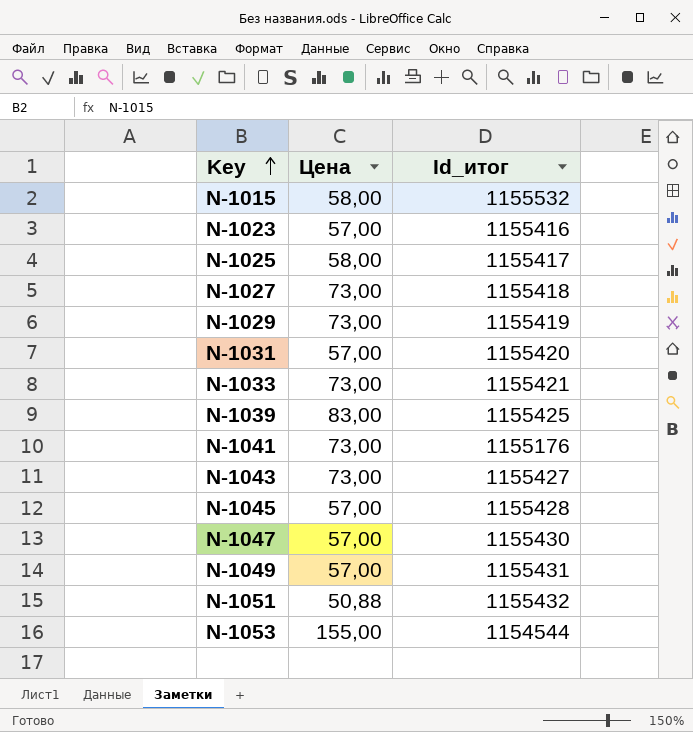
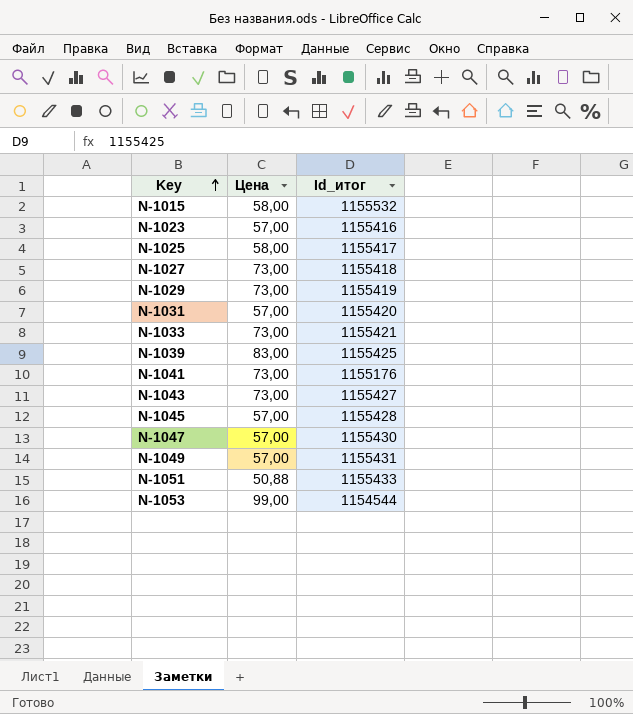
N-1051 | Id_итог: 1155432 -> 1155433
N-1053 | Цена: 155,00 -> 99,00

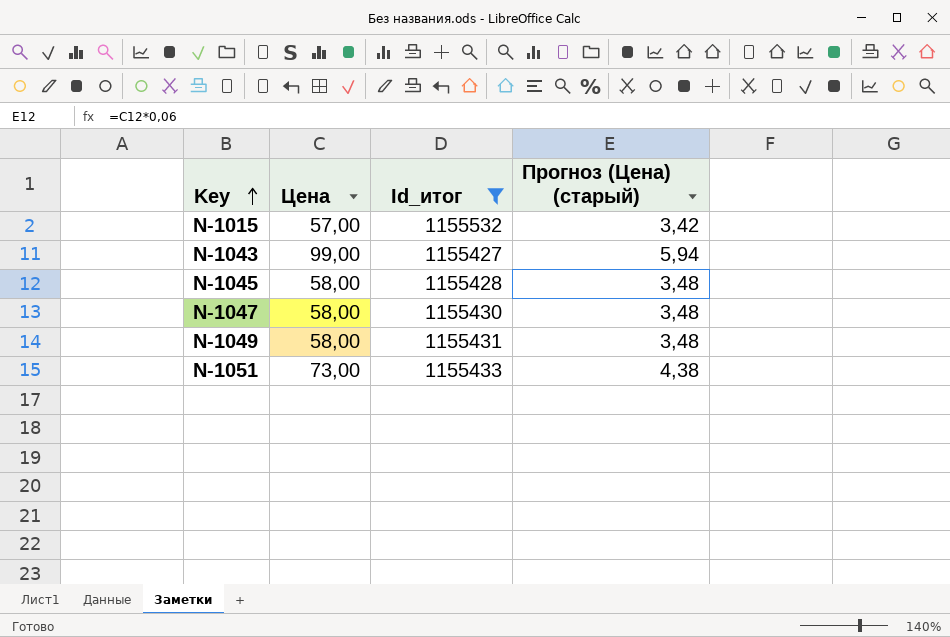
filter: none -> Id_итог >= 1155427
column Прогноз (Цена) (старый) | formula: none -> [Цена] * 0,06
N-1015 | Цена: 58,00 -> 57,00
N-1043 | Цена: 73,00 -> 99,00
N-1045 | Цена: 57,00 -> 58,00
N-1047 | Цена: 57,00 -> 58,00
N-1049 | Цена: 57,00 -> 58,00
N-1051 | Цена: 50,88 -> 73,00

